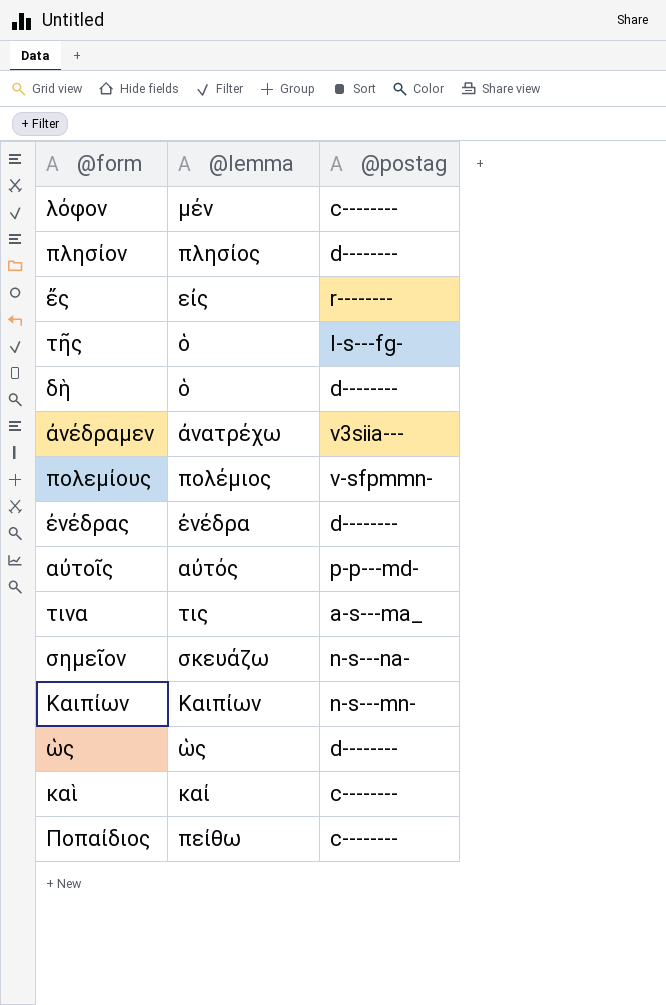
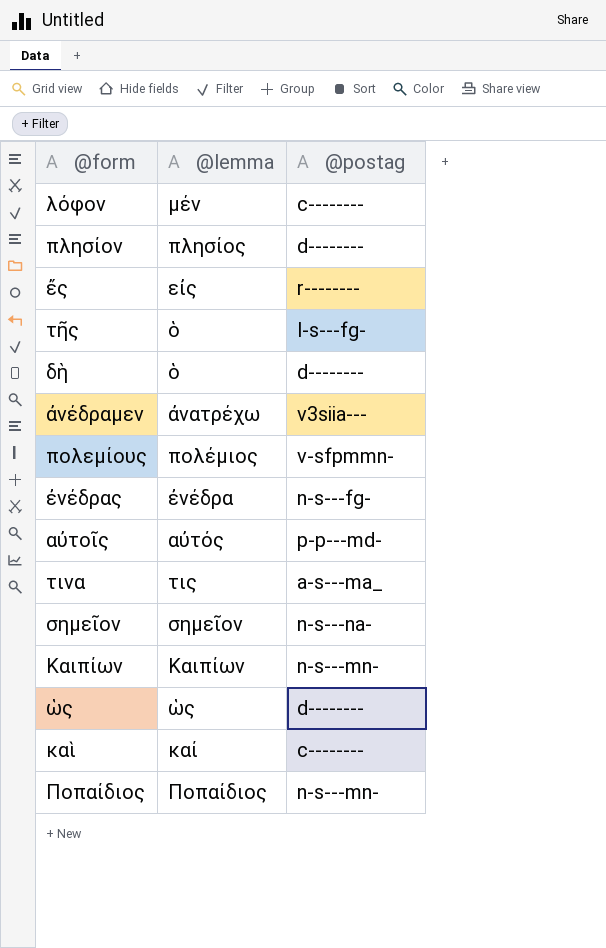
ἐνέδρας | @postag: d-------- -> n-s---fg-
σημεῖον | @lemma: σκευάζω -> σημεῖον
Ποπαίδιος | @lemma: πείθω -> Ποπαίδιος
Ποπαίδιος | @postag: c-------- -> n-s---mn-

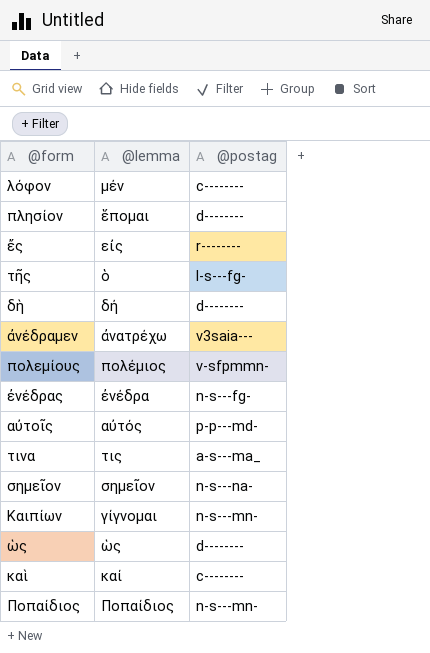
πλησίον | @lemma: πλησίος -> ἕπομαι
δὴ | @lemma: ὁ -> δή
ἀνέδραμεν | @postag: v3siia--- -> v3saia---
Καιπίων | @lemma: Καιπίων -> γίγνομαι

